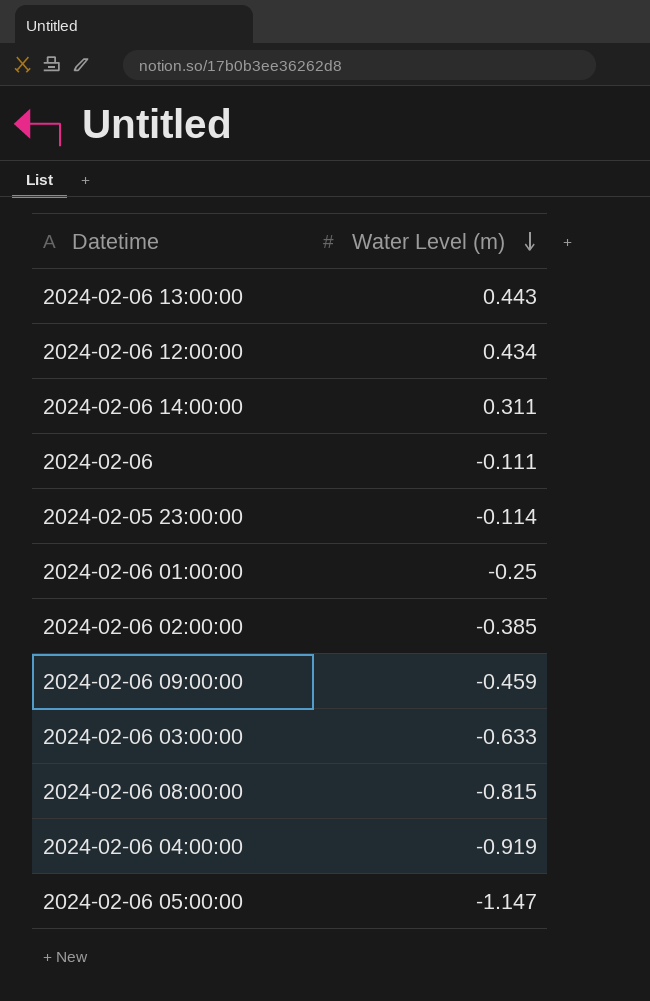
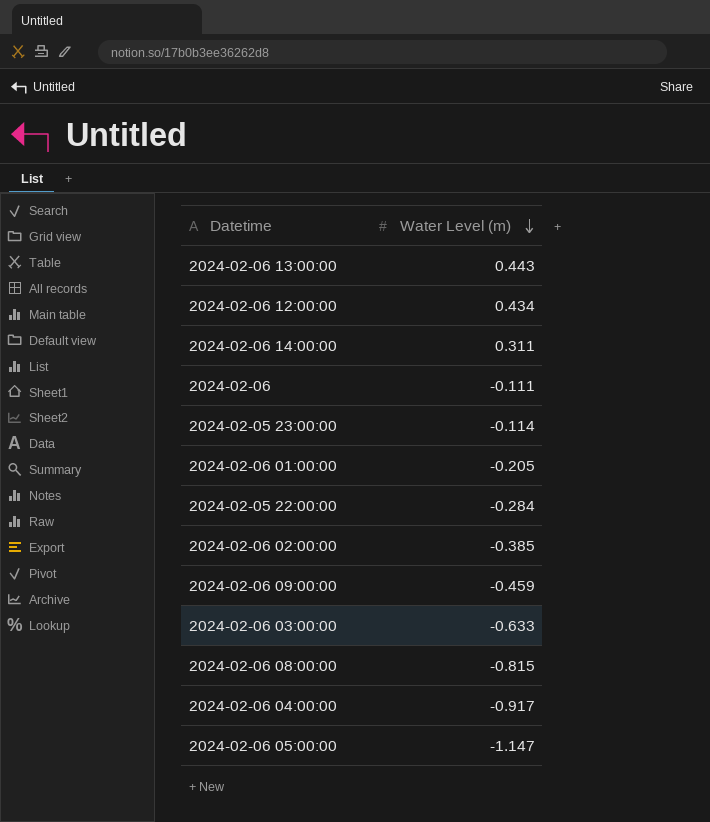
2024-02-06 01:00:00 | Water Level (m): -0.25 -> -0.205
row 2024-02-05 22:00:00: none -> -0.284
2024-02-06 04:00:00 | Water Level (m): -0.919 -> -0.917

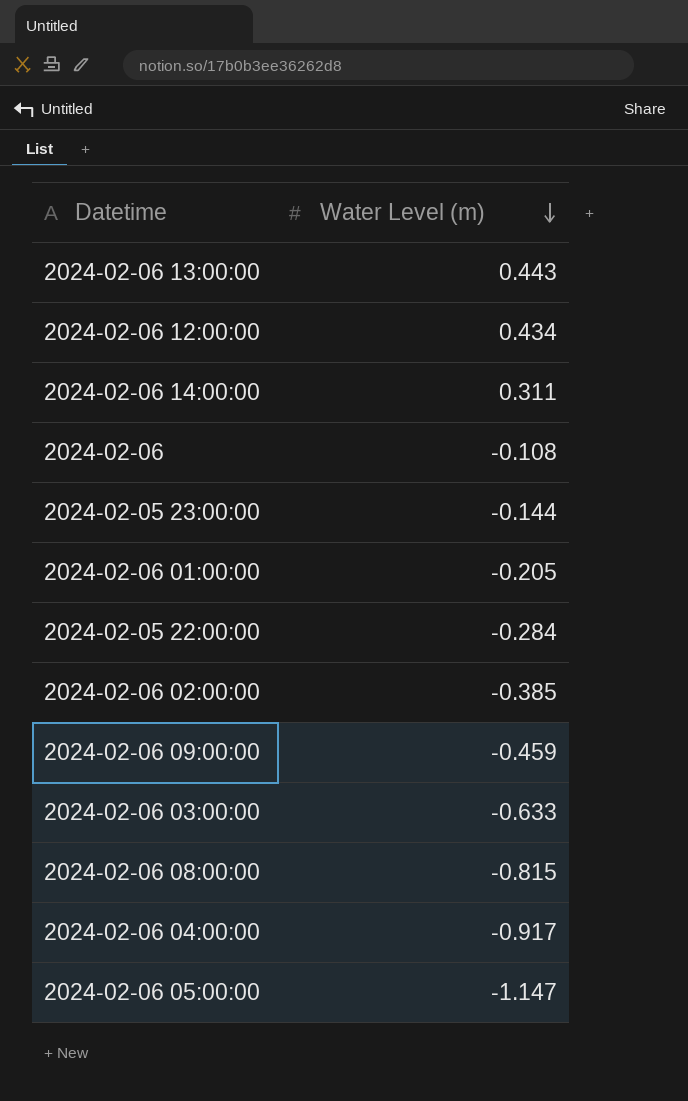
2024-02-06 | Water Level (m): -0.111 -> -0.108
2024-02-05 23:00:00 | Water Level (m): -0.114 -> -0.144

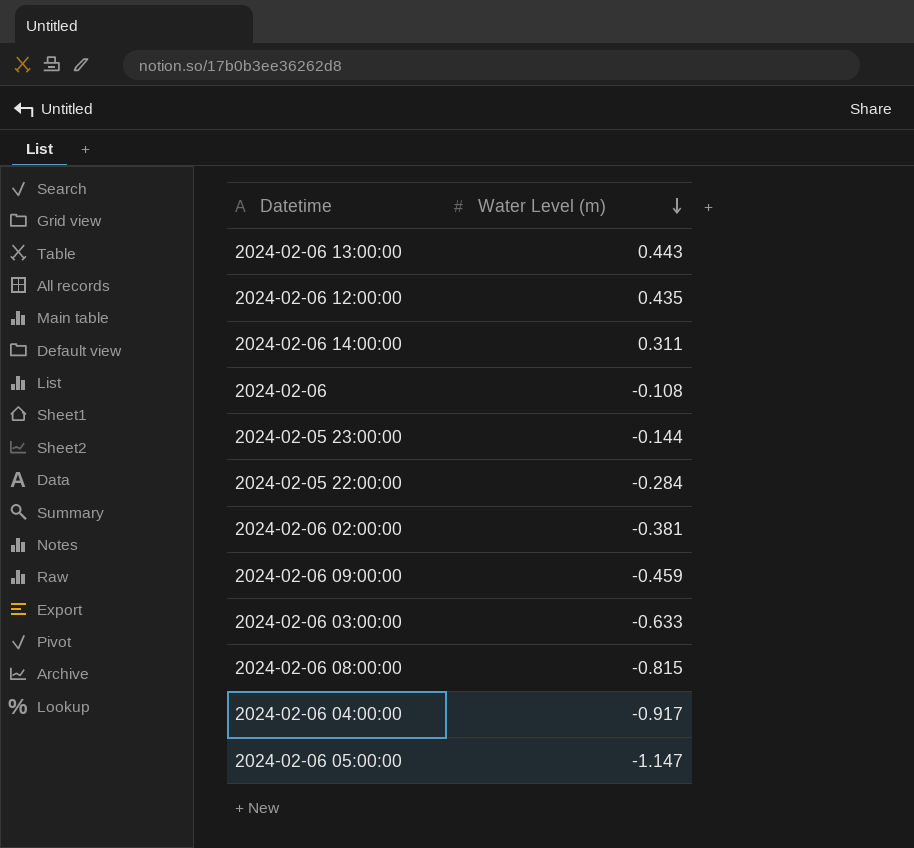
row 2024-02-06 01:00:00: -0.205 -> none
2024-02-06 12:00:00 | Water Level (m): 0.434 -> 0.435
2024-02-06 02:00:00 | Water Level (m): -0.385 -> -0.381

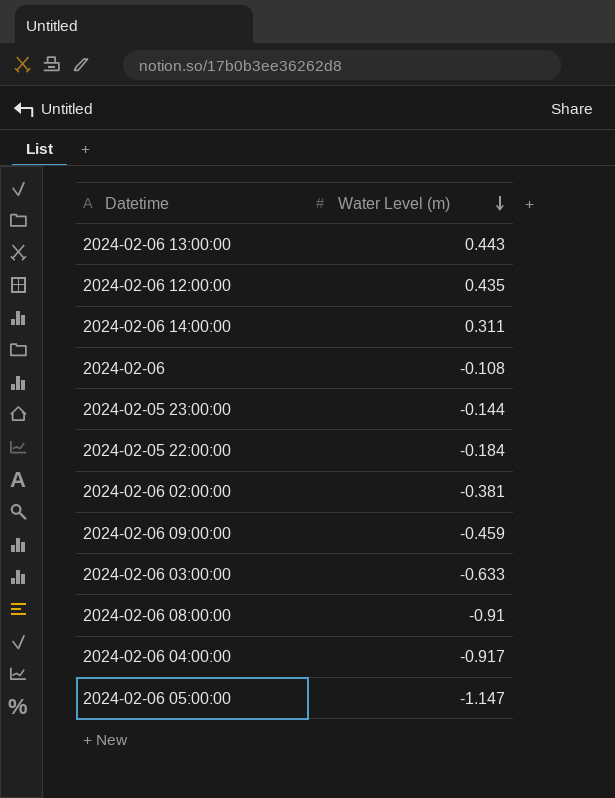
2024-02-05 22:00:00 | Water Level (m): -0.284 -> -0.184
2024-02-06 08:00:00 | Water Level (m): -0.815 -> -0.91

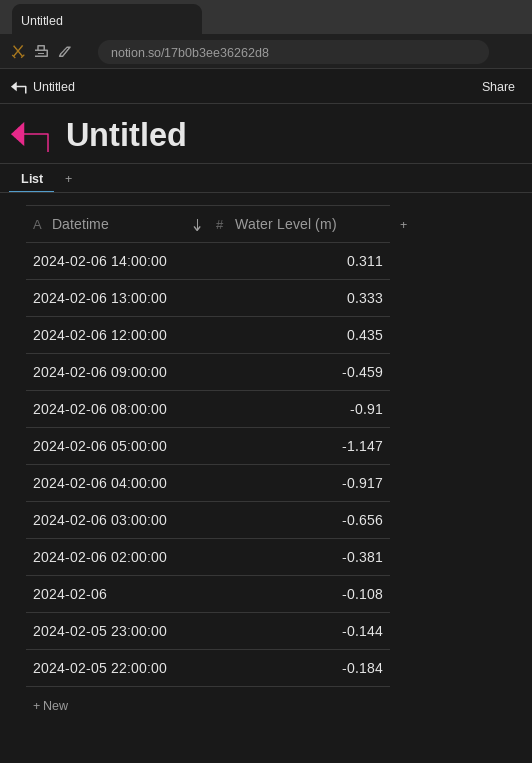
row order: Water Level (m) descending -> Datetime descending
2024-02-06 13:00:00 | Water Level (m): 0.443 -> 0.333
2024-02-06 03:00:00 | Water Level (m): -0.633 -> -0.656

